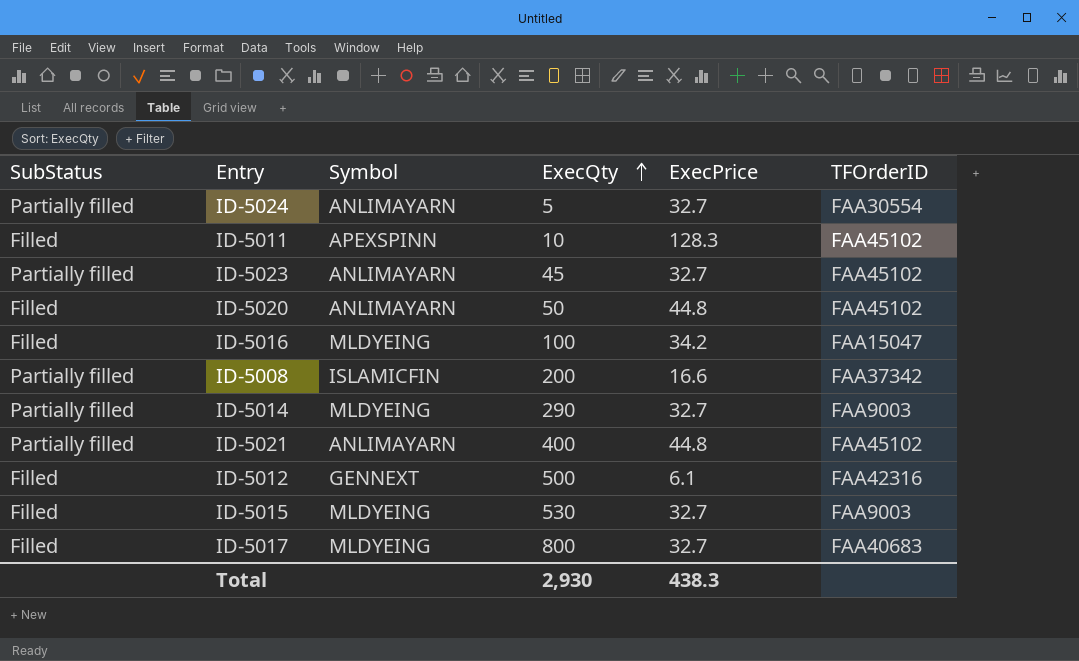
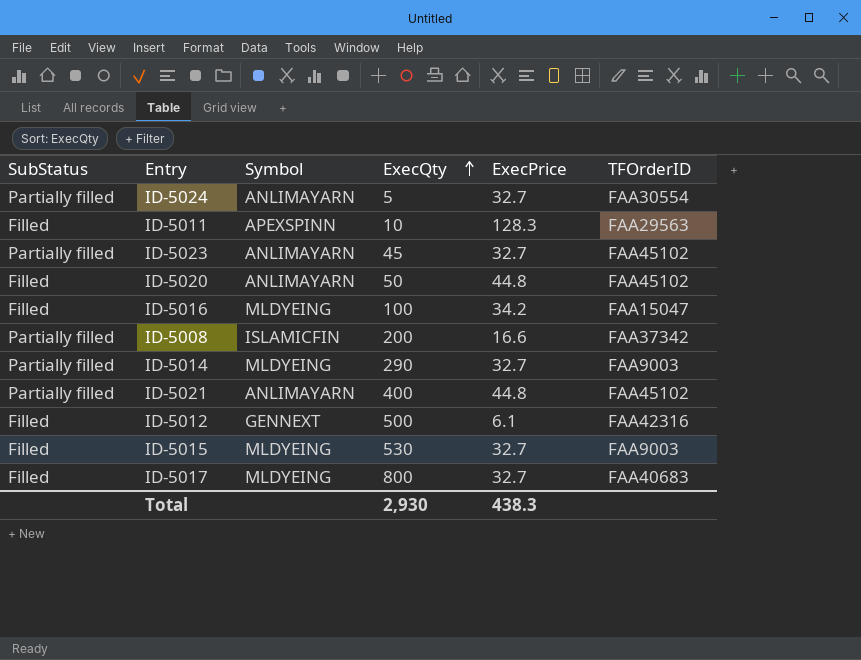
ID-5011 | TFOrderID: FAA45102 -> FAA29563

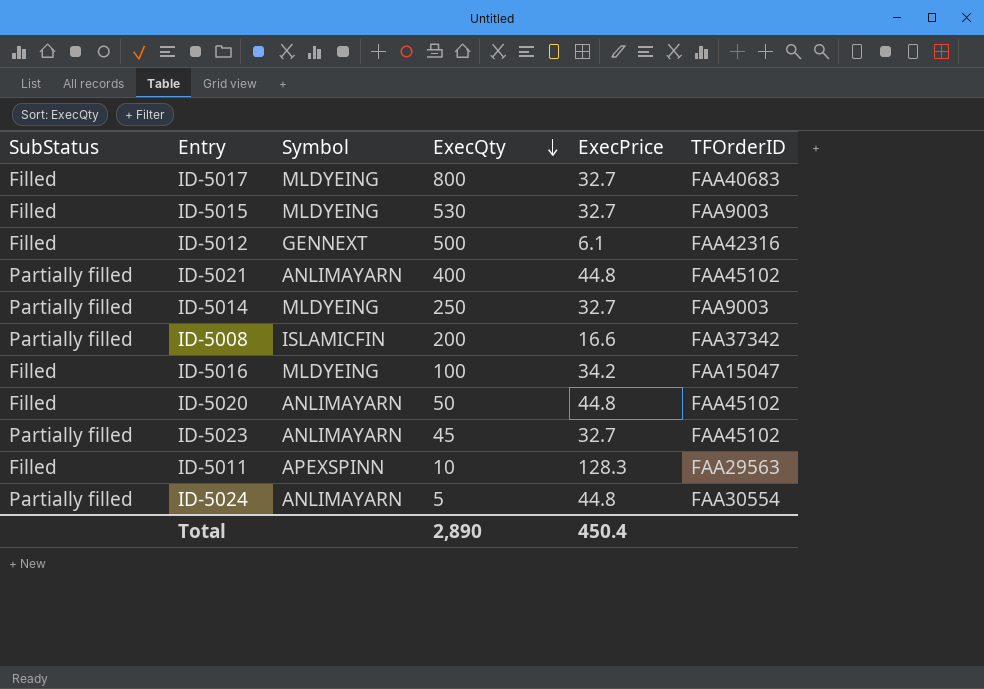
row order: ExecQty ascending -> ExecQty descending
ID-5014 | ExecQty: 290 -> 250
ID-5024 | ExecPrice: 32.7 -> 44.8
Total | ExecQty: 2,930 -> 2,890
Total | ExecPrice: 438.3 -> 450.4

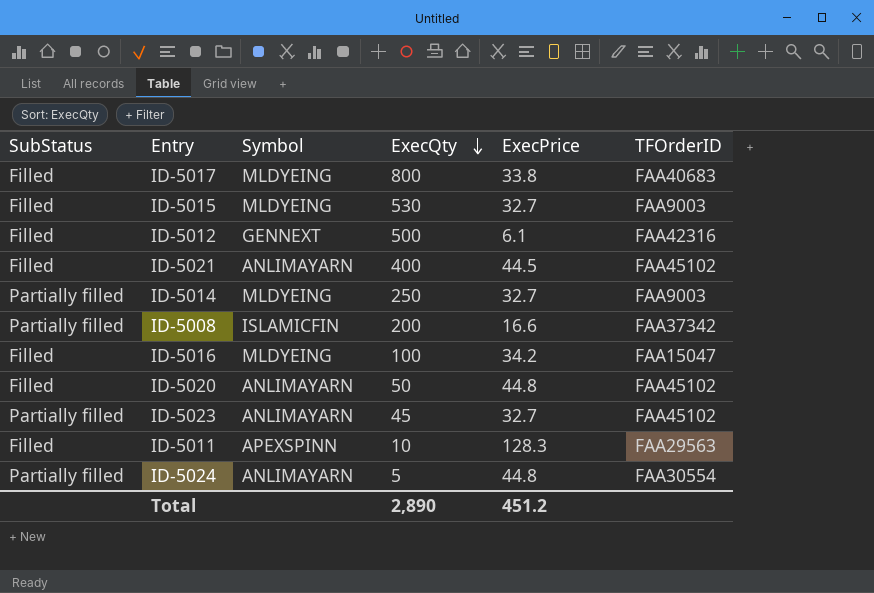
ID-5017 | ExecPrice: 32.7 -> 33.8
ID-5021 | SubStatus: Partially filled -> Filled
ID-5021 | ExecPrice: 44.8 -> 44.5
Total | ExecPrice: 450.4 -> 451.2

